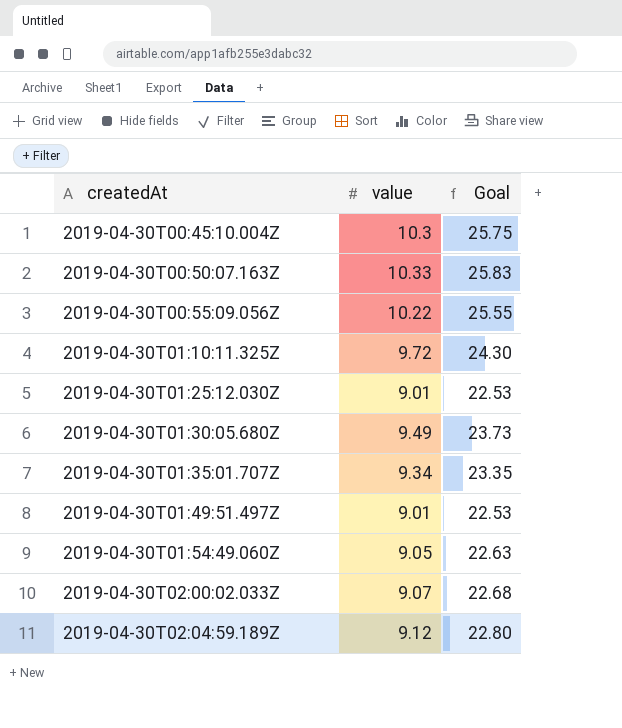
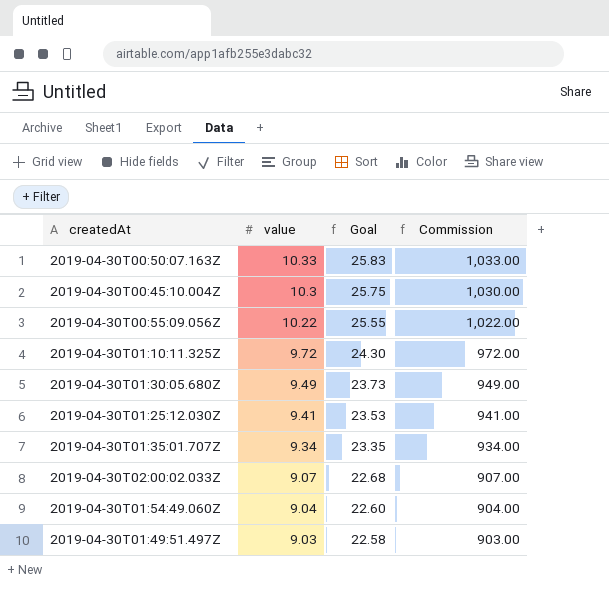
row order: createdAt ascending -> value descending
column Commission | formula: none -> [value] * 100
row 2019-04-30T02:04:59.189Z: 9.12 | 22.80 -> none
2019-04-30T01:25:12.030Z | value: 9.01 -> 9.41
2019-04-30T01:25:12.030Z | Goal: 22.53 -> 23.53
2019-04-30T01:54:49.060Z | value: 9.05 -> 9.04
2019-04-30T01:54:49.060Z | Goal: 22.63 -> 22.60
2019-04-30T01:49:51.497Z | value: 9.01 -> 9.03
2019-04-30T01:49:51.497Z | Goal: 22.53 -> 22.58

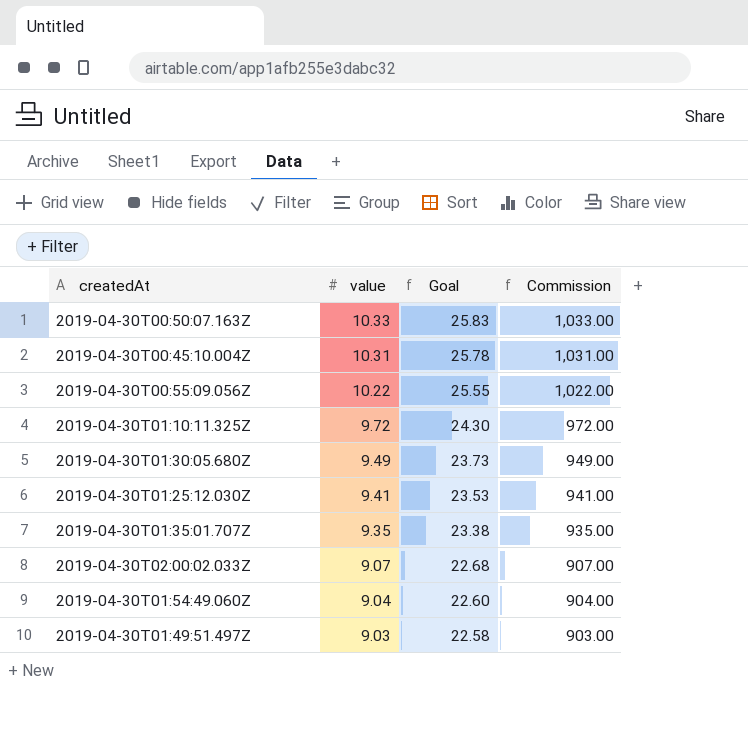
2019-04-30T00:45:10.004Z | value: 10.3 -> 10.31
2019-04-30T00:45:10.004Z | Goal: 25.75 -> 25.78
2019-04-30T00:45:10.004Z | Commission: 1,030.00 -> 1,031.00
2019-04-30T01:35:01.707Z | value: 9.34 -> 9.35
2019-04-30T01:35:01.707Z | Goal: 23.35 -> 23.38
2019-04-30T01:35:01.707Z | Commission: 934.00 -> 935.00

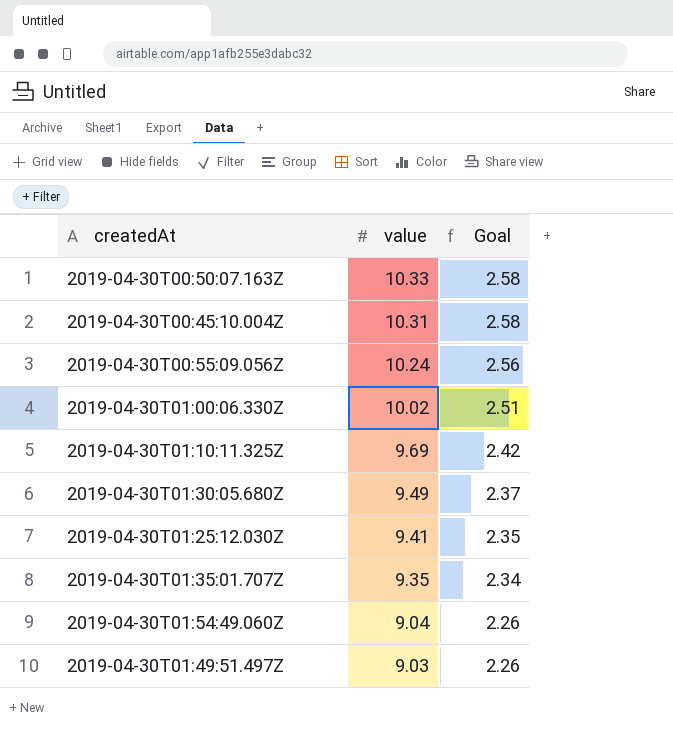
column Commission | formula: [value] * 100 -> none
column Goal | formula: [value] * 2.5 -> [value] * 0.25
row 2019-04-30T02:00:02.033Z: 9.07 | 22.68 | 907.00 -> none
2019-04-30T00:55:09.056Z | value: 10.22 -> 10.24
row 2019-04-30T01:00:06.330Z: none -> 10.02 | 2.51
2019-04-30T01:10:11.325Z | value: 9.72 -> 9.69

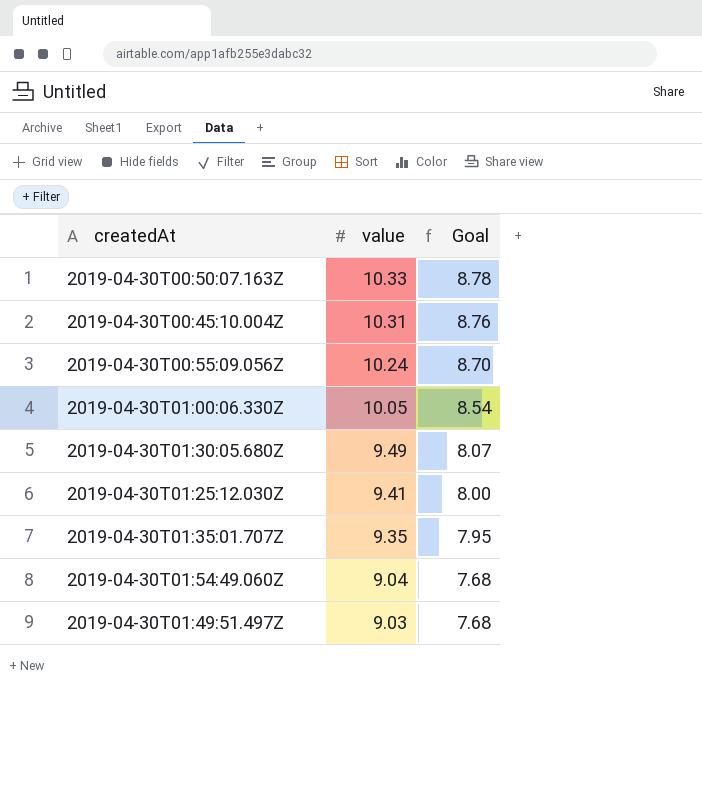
column Goal | formula: [value] * 0.25 -> [value] * 0.85
row 2019-04-30T01:10:11.325Z: 9.69 | 2.42 -> none
2019-04-30T01:00:06.330Z | value: 10.02 -> 10.05

